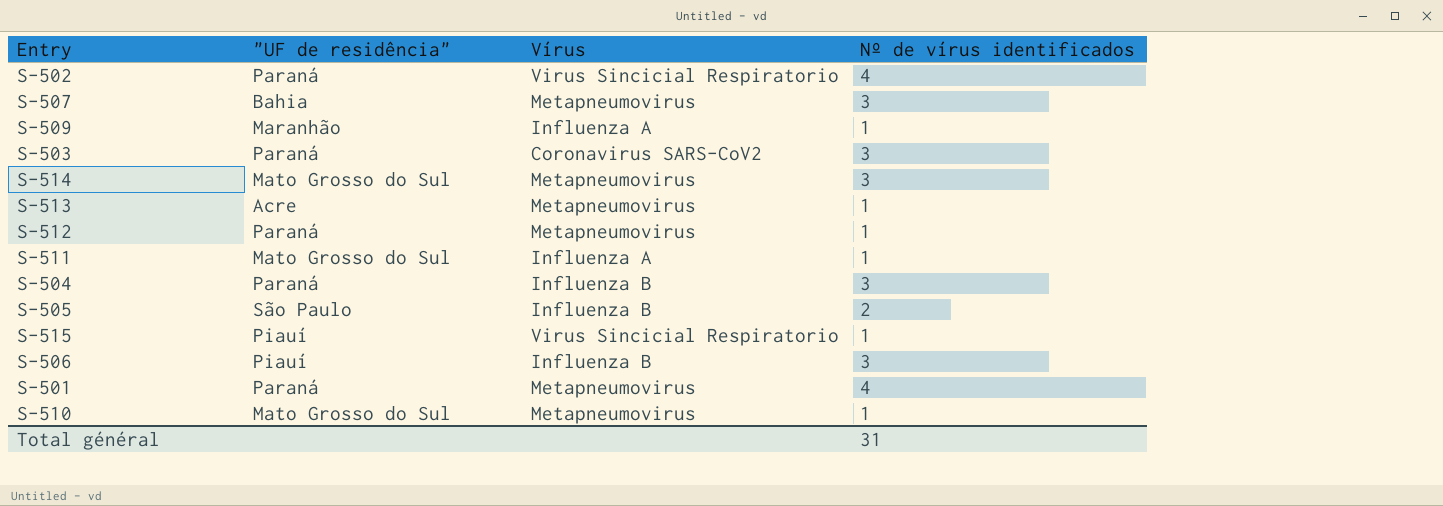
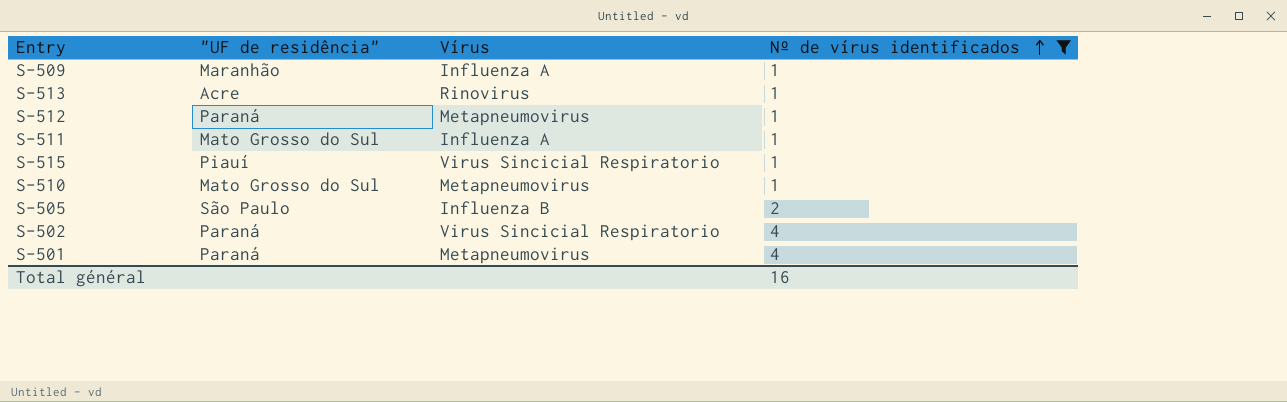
filter: none -> Nº de vírus identificados != 3
row order: none -> Nº de vírus identificados ascending
S-513 | Vírus: Metapneumovirus -> Rinovirus
Total général | Nº de vírus identificados: 31 -> 16

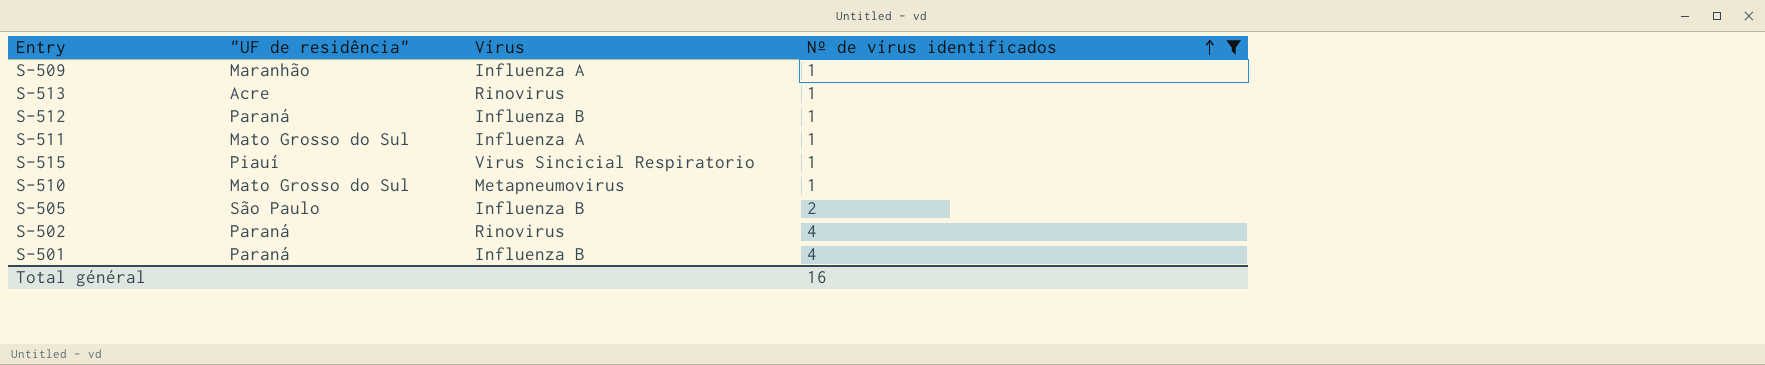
S-512 | Vírus: Metapneumovirus -> Influenza B
S-502 | Vírus: Virus Sincicial Respiratorio -> Rinovirus
S-501 | Vírus: Metapneumovirus -> Influenza B

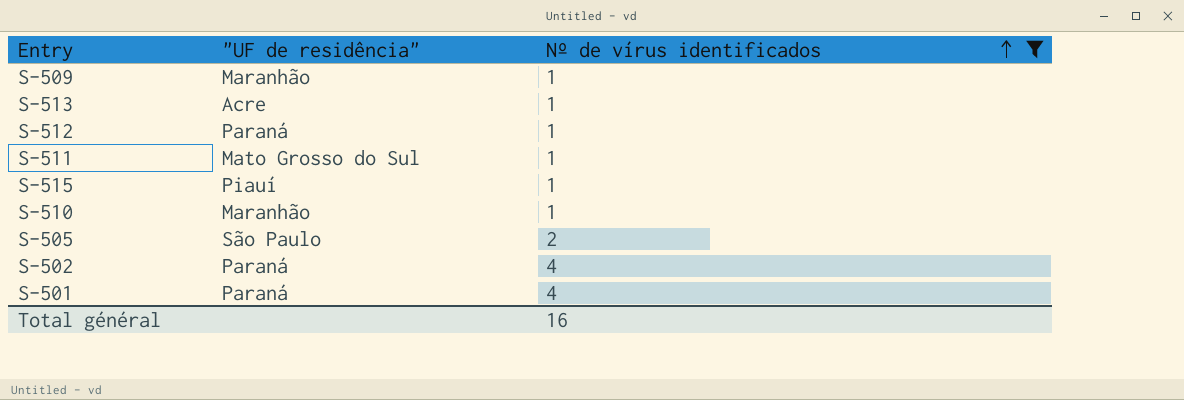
column Vírus | position: 3 -> none
S-510 | "UF de residência": Mato Grosso do Sul -> Maranhão

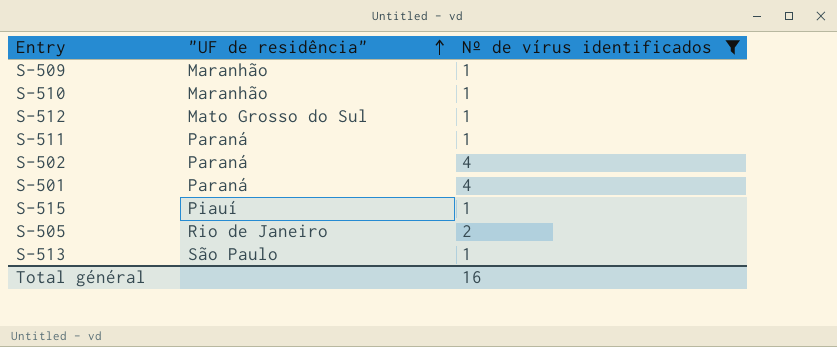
row order: Nº de vírus identificados ascending -> "UF de residência" ascending
S-512 | "UF de residência": Paraná -> Mato Grosso do Sul
S-511 | "UF de residência": Mato Grosso do Sul -> Paraná
S-505 | "UF de residência": São Paulo -> Rio de Janeiro
S-513 | "UF de residência": Acre -> São Paulo

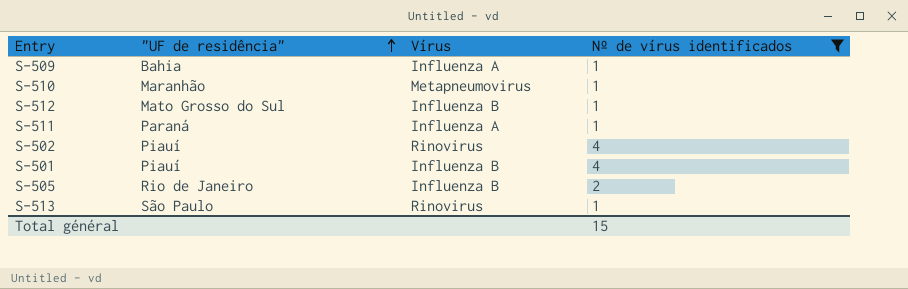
column Vírus | position: none -> 3
row S-515: Piauí | 1 -> none
S-509 | "UF de residência": Maranhão -> Bahia
S-502 | "UF de residência": Paraná -> Piauí
S-501 | "UF de residência": Paraná -> Piauí
Total général | Nº de vírus identificados: 16 -> 15

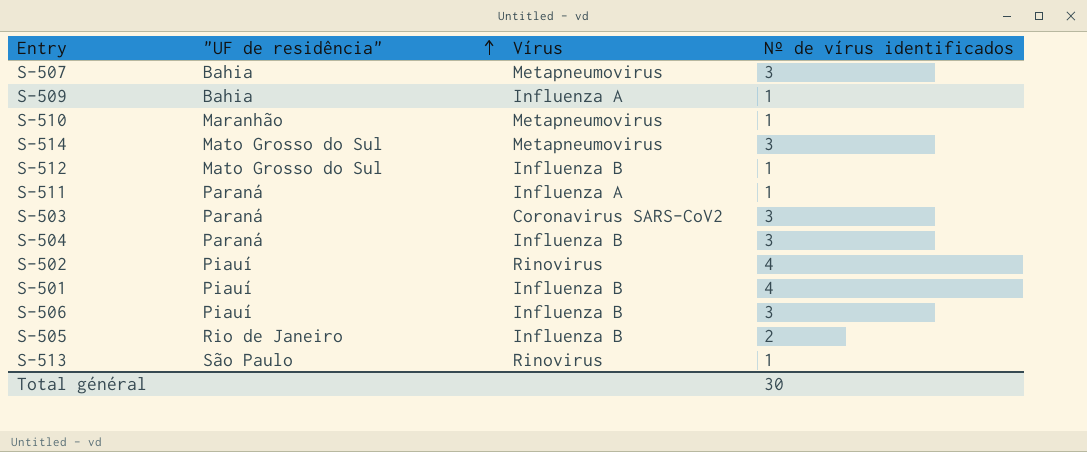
filter: Nº de vírus identificados != 3 -> none
Total général | Nº de vírus identificados: 15 -> 30

